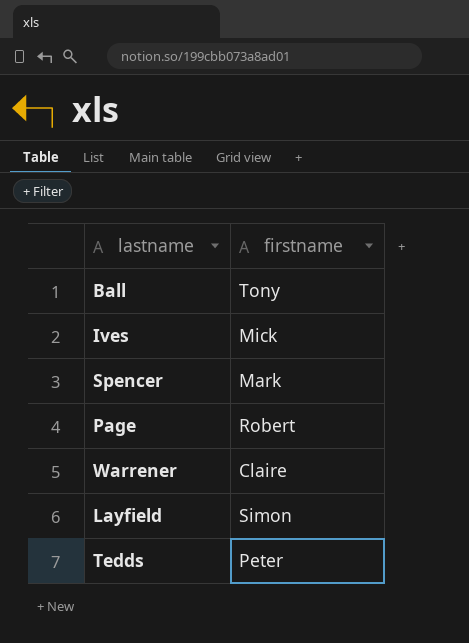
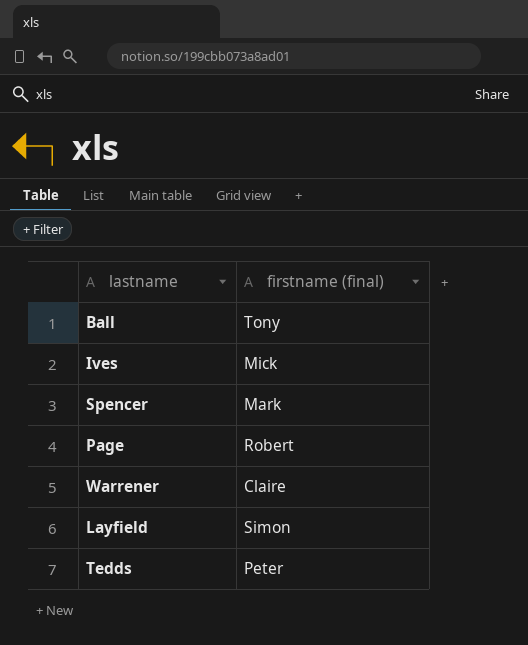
column name: firstname -> firstname (final)

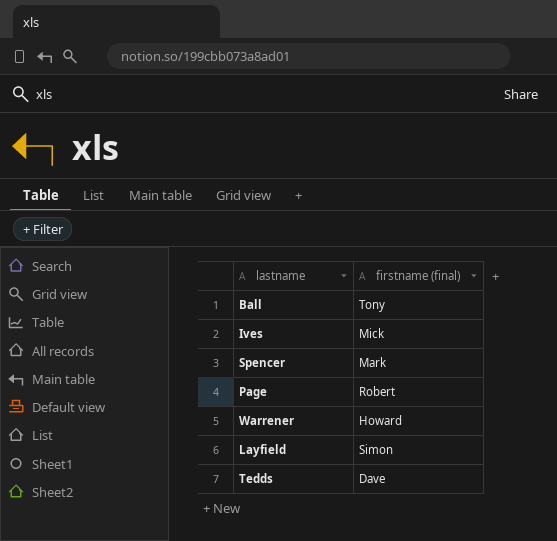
Warrener | firstname (final): Claire -> Howard
Tedds | firstname (final): Peter -> Dave

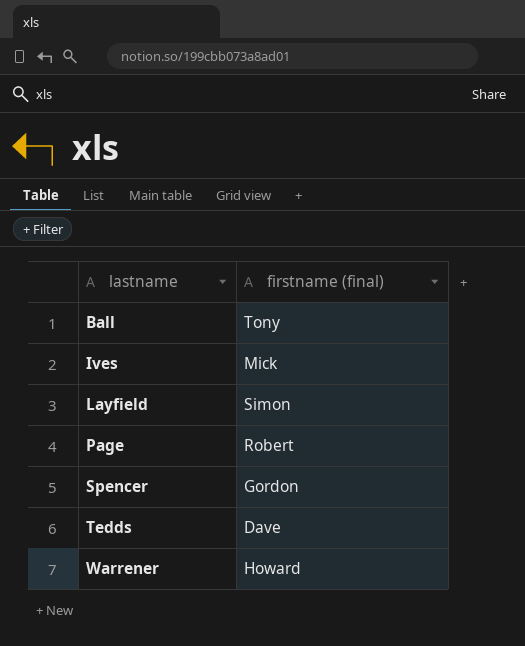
row order: none -> lastname ascending
Spencer | firstname (final): Mark -> Gordon

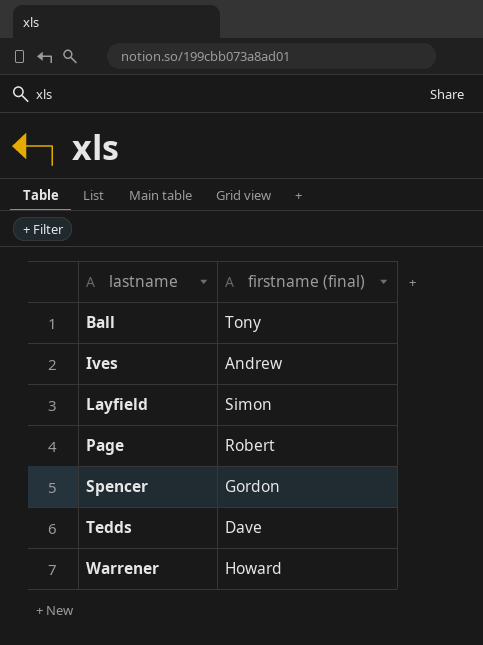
Ives | firstname (final): Mick -> Andrew

